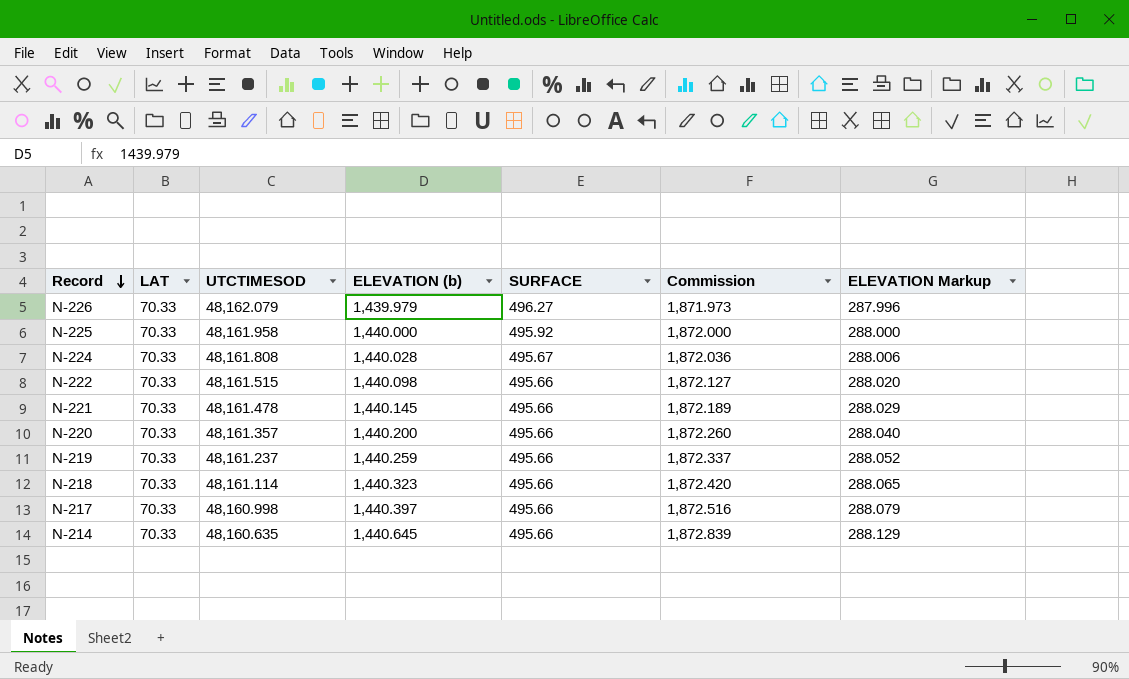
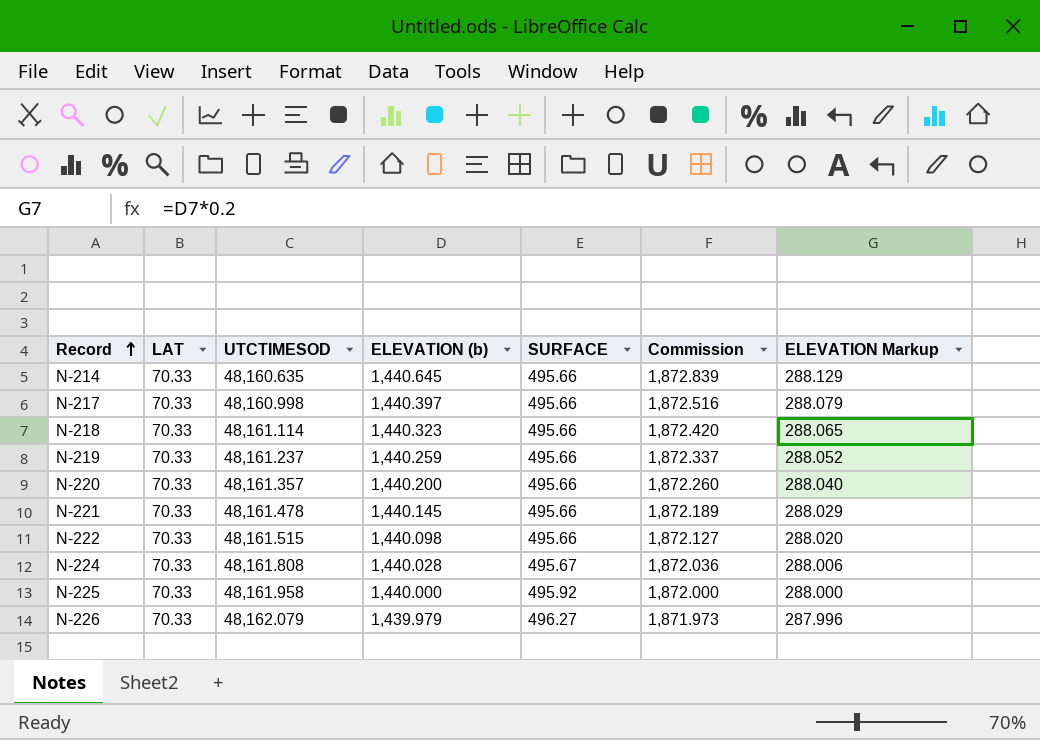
row order: Record descending -> Record ascending

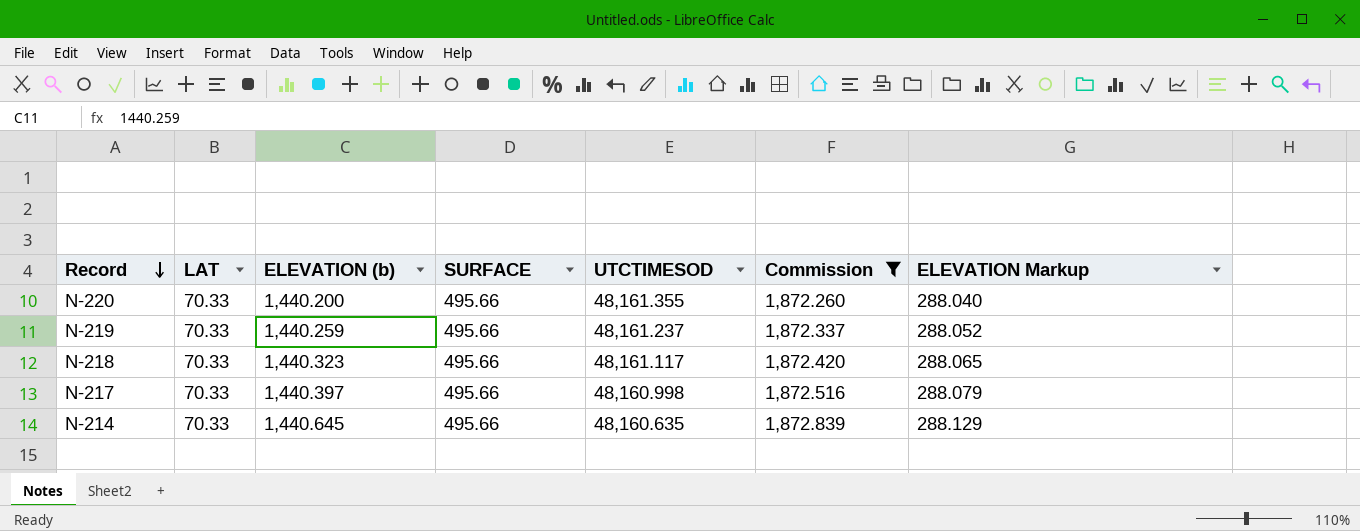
filter: none -> Commission >= 1,872.260
row order: Record ascending -> Record descending
column UTCTIMESOD | position: 3 -> 5
N-220 | UTCTIMESOD: 48,161.357 -> 48,161.355
N-218 | UTCTIMESOD: 48,161.114 -> 48,161.117

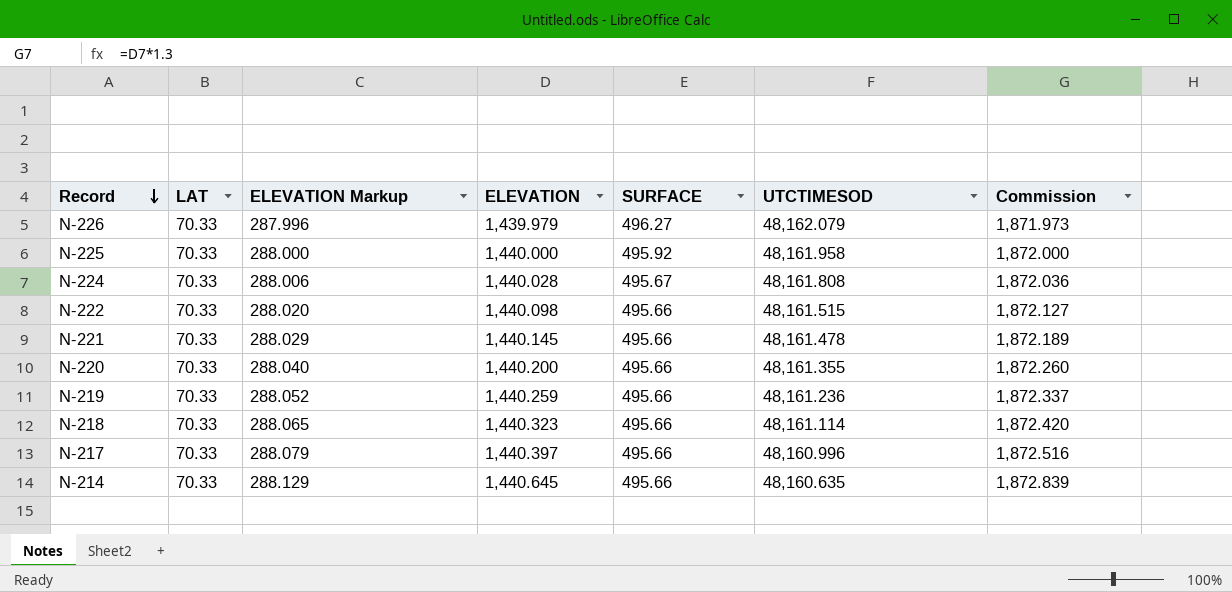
filter: Commission >= 1,872.260 -> none
column ELEVATION Markup | position: 7 -> 3
column name: ELEVATION (b) -> ELEVATION
N-219 | UTCTIMESOD: 48,161.237 -> 48,161.236
N-218 | UTCTIMESOD: 48,161.117 -> 48,161.114
N-217 | UTCTIMESOD: 48,160.998 -> 48,160.996

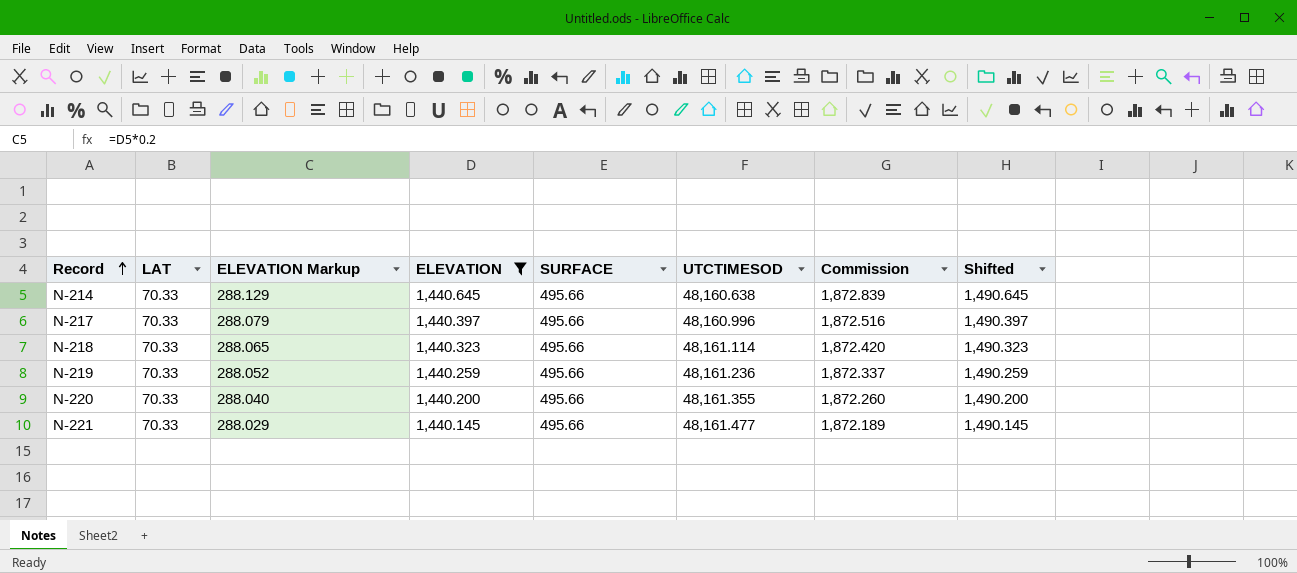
filter: none -> ELEVATION >= 1,440.145
row order: Record descending -> Record ascending
column Shifted | formula: none -> [ELEVATION] + 50
N-214 | UTCTIMESOD: 48,160.635 -> 48,160.638
N-221 | UTCTIMESOD: 48,161.478 -> 48,161.477

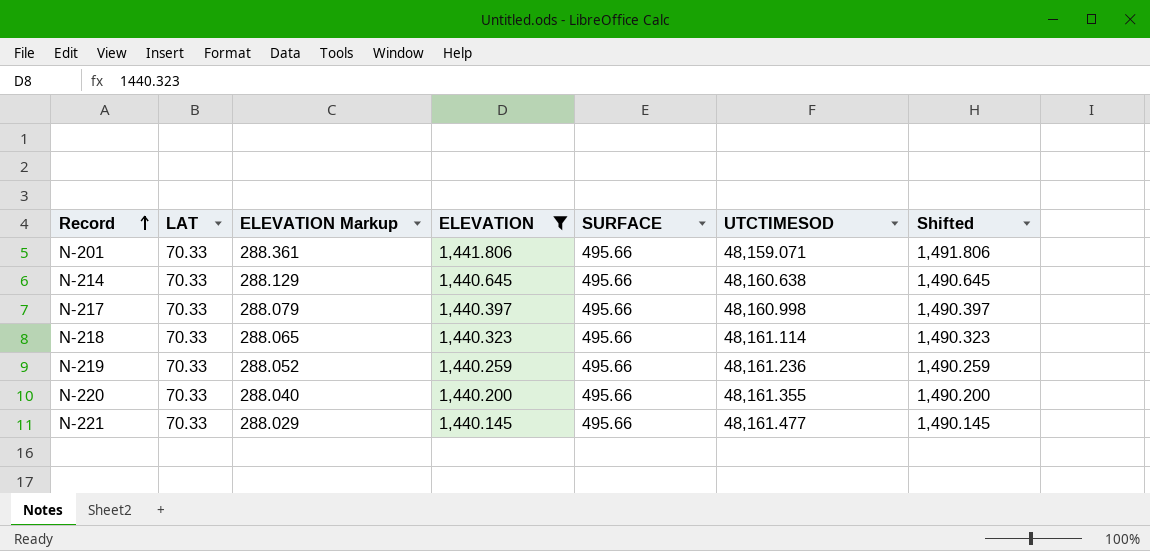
column Commission | formula: [ELEVATION] * 1.3 -> none
row N-201: none -> 70.33 | 288.361 | 1,441.806 | 495.66 | 48,159.071 | 1,491.806
N-217 | UTCTIMESOD: 48,160.996 -> 48,160.998

